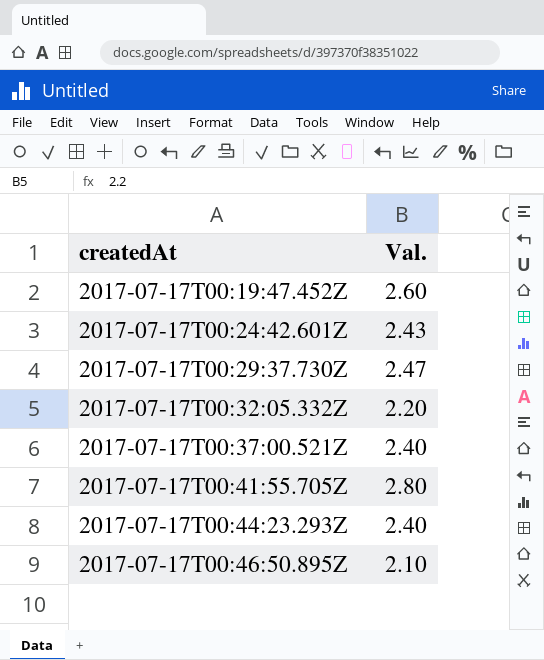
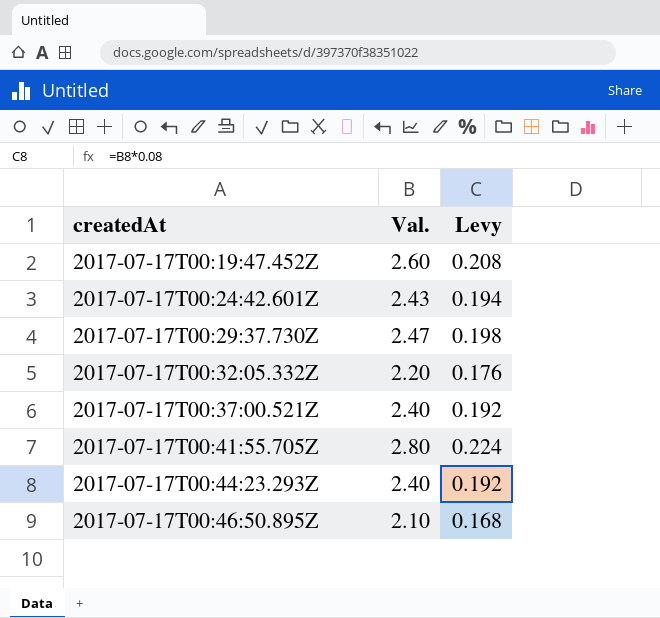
column Levy | formula: none -> [Val.] * 0.08

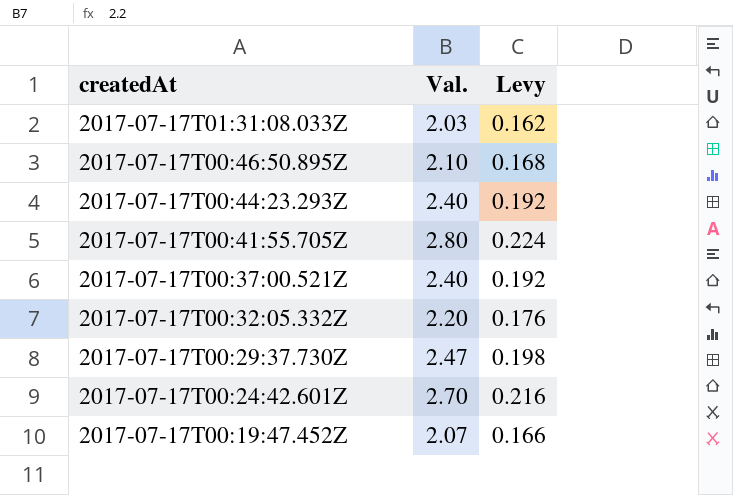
row order: createdAt ascending -> createdAt descending
row 2017-07-17T01:31:08.033Z: none -> 2.03 | 0.162
2017-07-17T00:24:42.601Z | Val.: 2.43 -> 2.70
2017-07-17T00:24:42.601Z | Levy: 0.194 -> 0.216
2017-07-17T00:19:47.452Z | Val.: 2.60 -> 2.07
2017-07-17T00:19:47.452Z | Levy: 0.208 -> 0.166

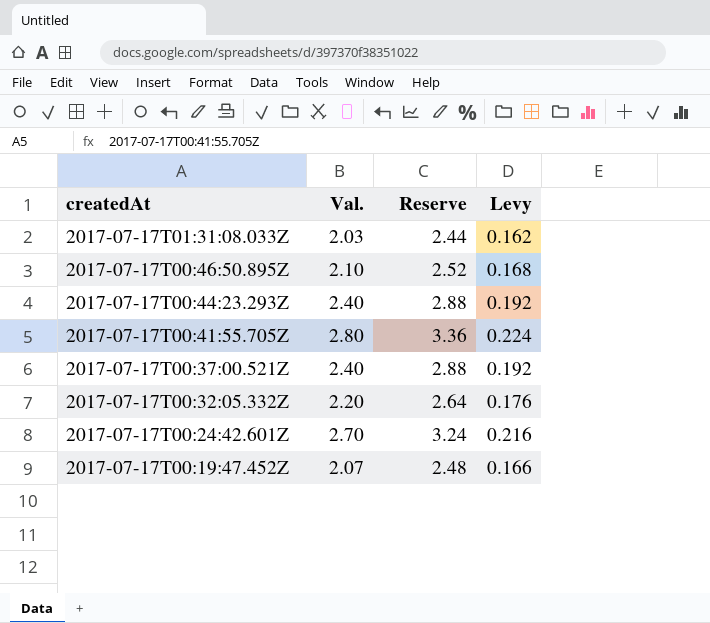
column Reserve | formula: none -> [Val.] * 1.2
row 2017-07-17T00:29:37.730Z: 2.47 | 0.198 -> none

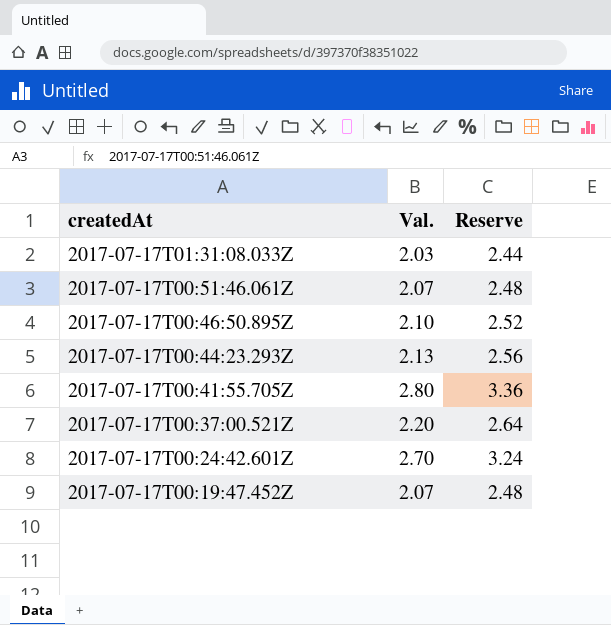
column Levy | formula: [Val.] * 0.08 -> none
row 2017-07-17T00:32:05.332Z: 2.20 | 2.64 | 0.176 -> none
row 2017-07-17T00:51:46.061Z: none -> 2.07 | 2.48
2017-07-17T00:44:23.293Z | Val.: 2.40 -> 2.13
2017-07-17T00:44:23.293Z | Reserve: 2.88 -> 2.56
2017-07-17T00:37:00.521Z | Val.: 2.40 -> 2.20
2017-07-17T00:37:00.521Z | Reserve: 2.88 -> 2.64

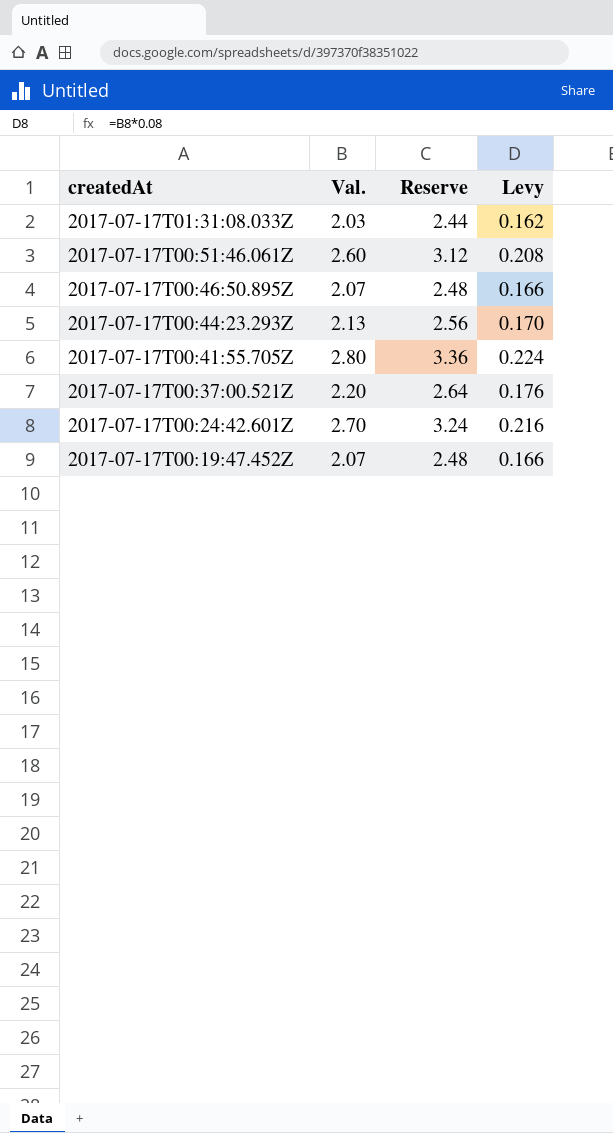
column Levy | formula: none -> [Val.] * 0.08
2017-07-17T00:51:46.061Z | Val.: 2.07 -> 2.60
2017-07-17T00:51:46.061Z | Reserve: 2.48 -> 3.12
2017-07-17T00:46:50.895Z | Val.: 2.10 -> 2.07
2017-07-17T00:46:50.895Z | Reserve: 2.52 -> 2.48

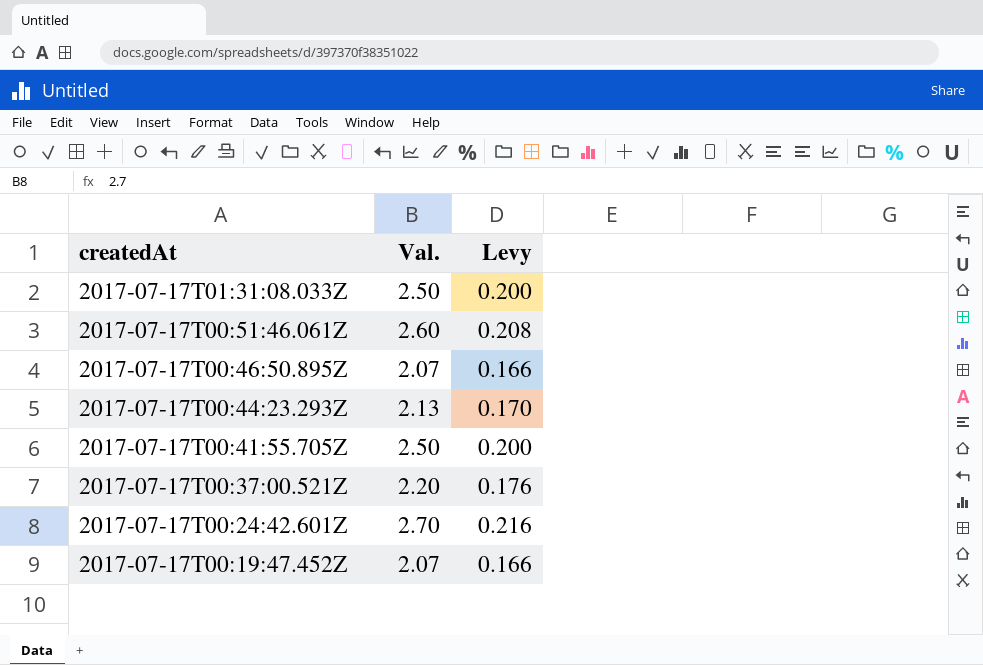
column Reserve | formula: [Val.] * 1.2 -> none
2017-07-17T01:31:08.033Z | Val.: 2.03 -> 2.50
2017-07-17T01:31:08.033Z | Levy: 0.162 -> 0.200
2017-07-17T00:41:55.705Z | Val.: 2.80 -> 2.50
2017-07-17T00:41:55.705Z | Levy: 0.224 -> 0.200

